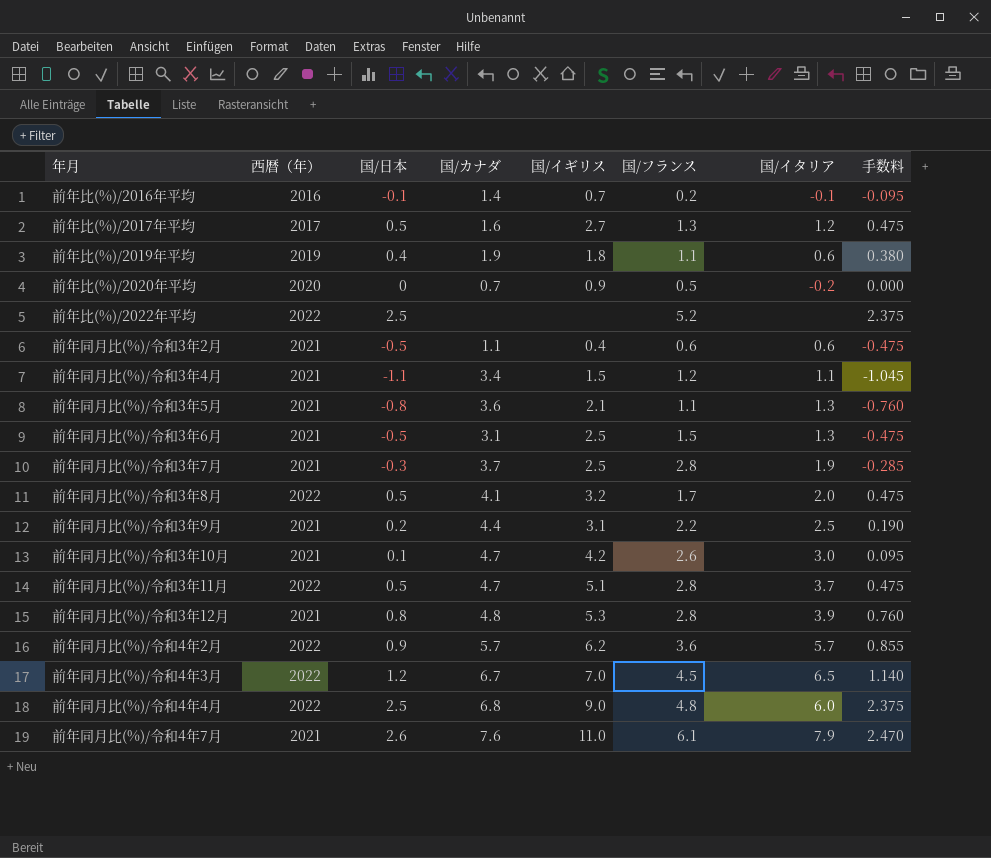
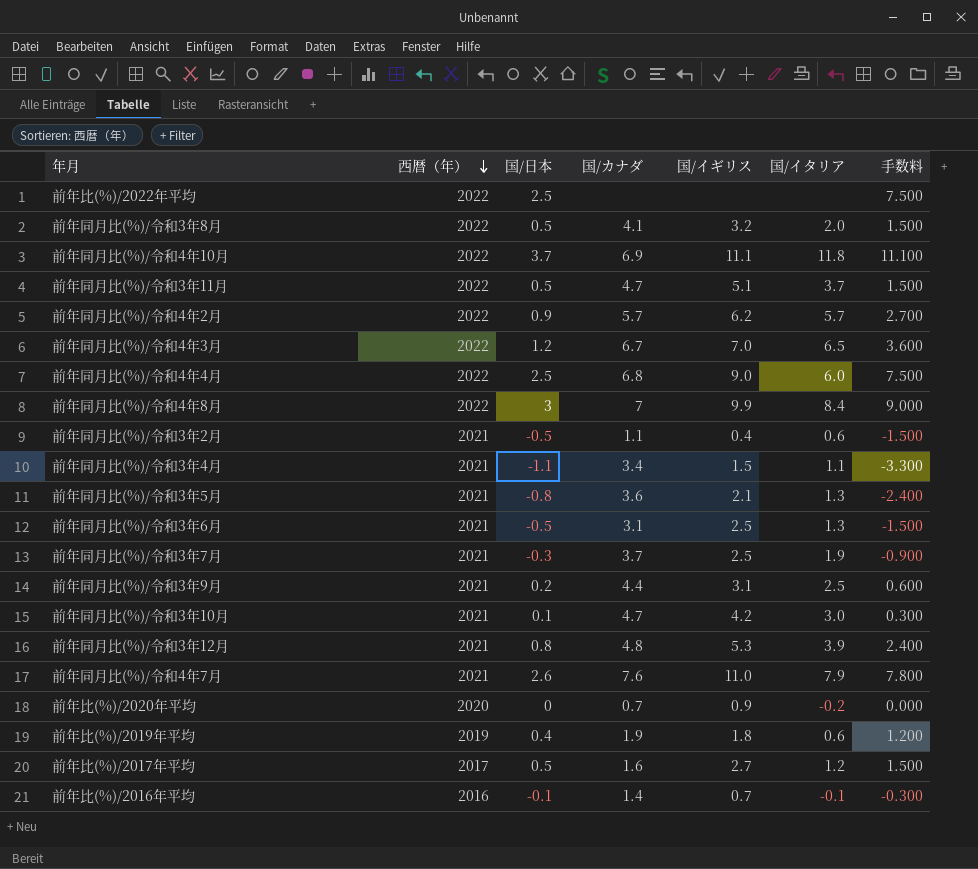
row order: none -> 西暦（年） descending
column 国/フランス | position: 6 -> none
column 手数料 | formula: [国/日本] * 0.95 -> [国/日本] * 3
row 前年同月比(%)/令和4年10月: none -> 2022 | 3.7 | 6.9 | 11.1 | 11.8 | 11.100
row 前年同月比(%)/令和4年8月: none -> 2022 | 3 | 7 | 9.9 | 8.4 | 9.000

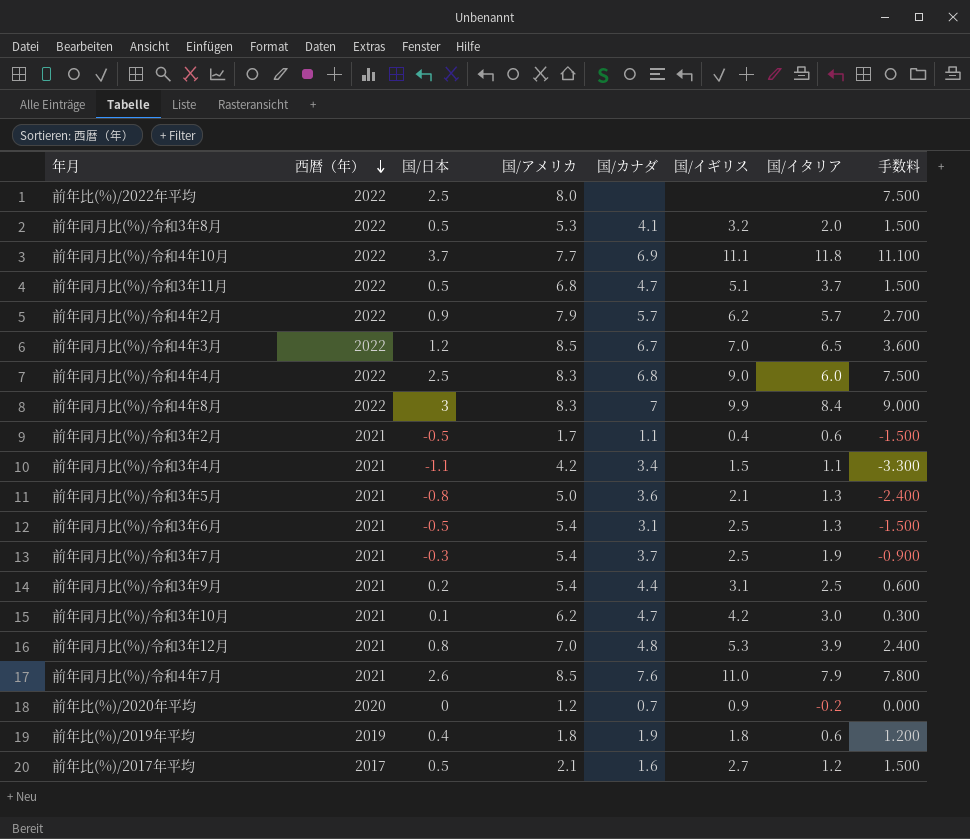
column 国/アメリカ | position: none -> 4
row 前年比(%)/2016年平均: 2016 | -0.1 | 1.4 | 0.7 | -0.1 | -0.300 -> none

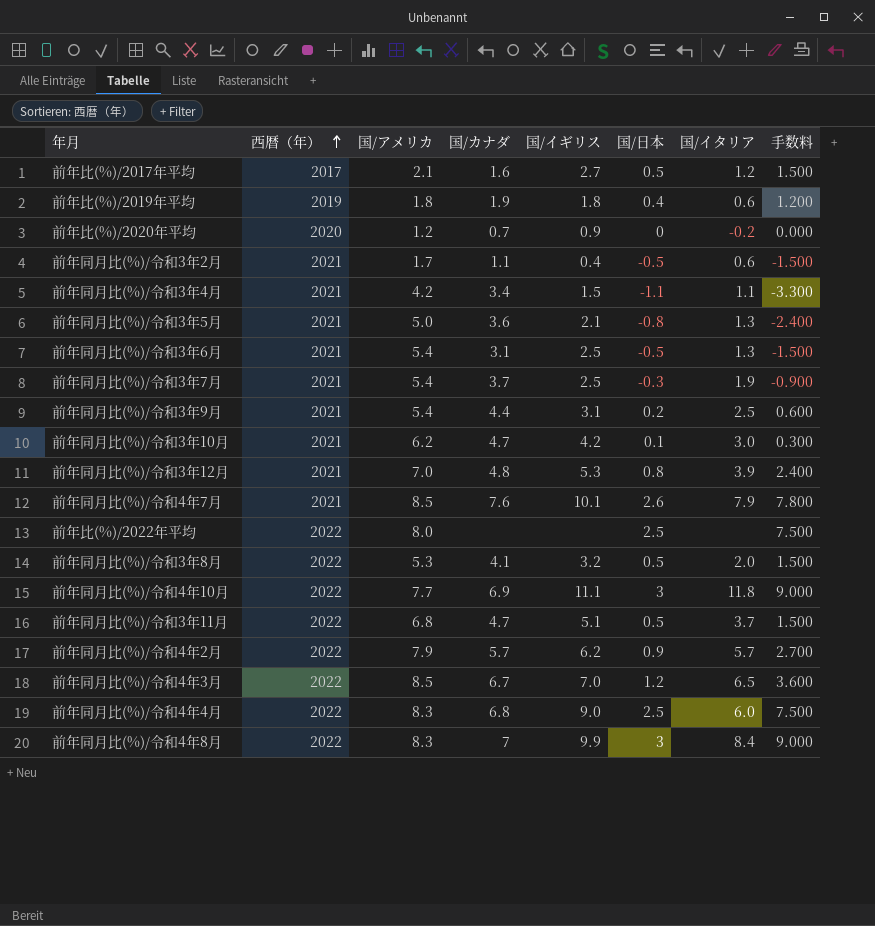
row order: 西暦（年） descending -> 西暦（年） ascending
column 国/日本 | position: 3 -> 6
前年同月比(%)/令和4年7月 | 国/イギリス: 11.0 -> 10.1
前年同月比(%)/令和4年10月 | 国/日本: 3.7 -> 3
前年同月比(%)/令和4年10月 | 手数料: 11.100 -> 9.000

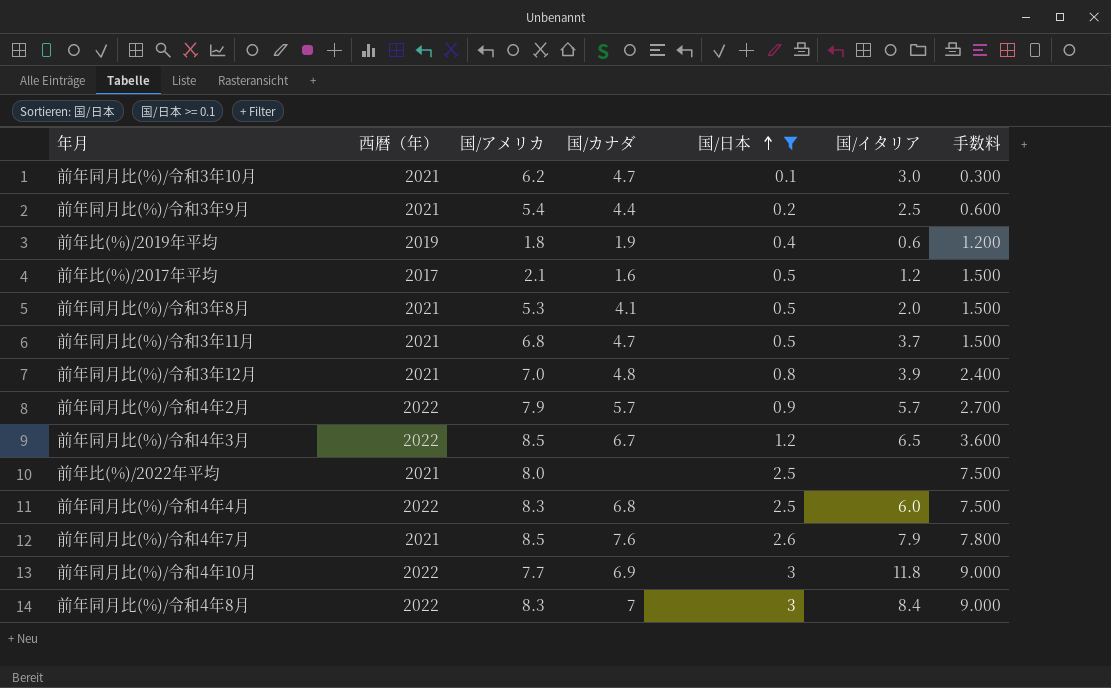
filter: none -> 国/日本 >= 0.1
row order: 西暦（年） ascending -> 国/日本 ascending
column 国/イギリス | position: 5 -> none
前年同月比(%)/令和3年8月 | 西暦（年）: 2022 -> 2021
前年同月比(%)/令和3年11月 | 西暦（年）: 2022 -> 2021
前年比(%)/2022年平均 | 西暦（年）: 2022 -> 2021

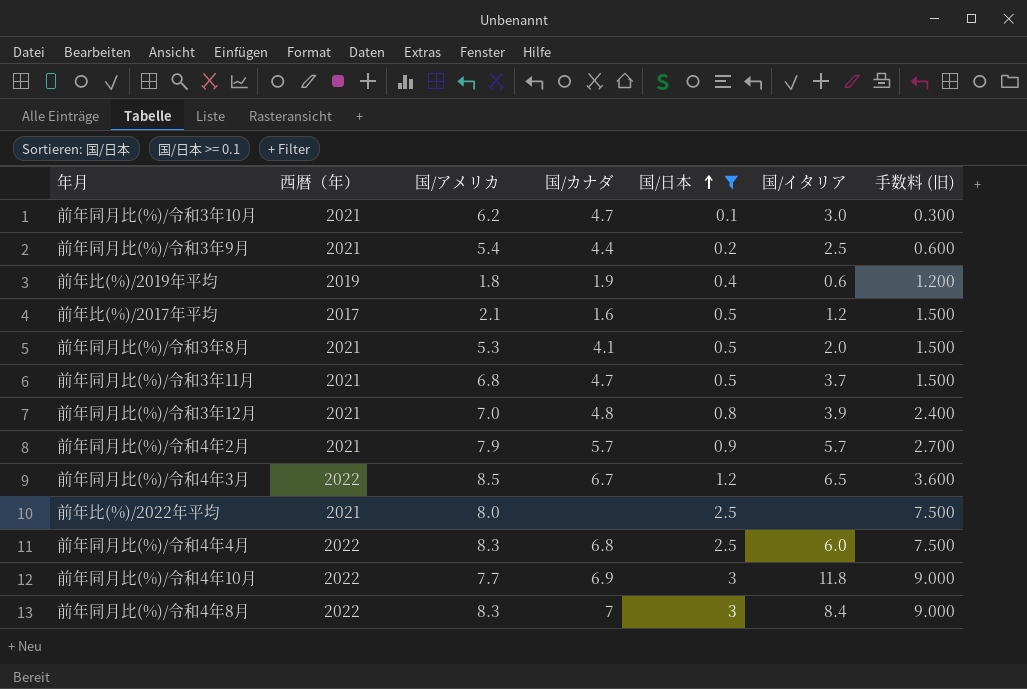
column name: 手数料 -> 手数料 (旧)
row 前年同月比(%)/令和4年7月: 2021 | 8.5 | 7.6 | 2.6 | 7.9 | 7.800 -> none
前年同月比(%)/令和4年2月 | 西暦（年）: 2022 -> 2021

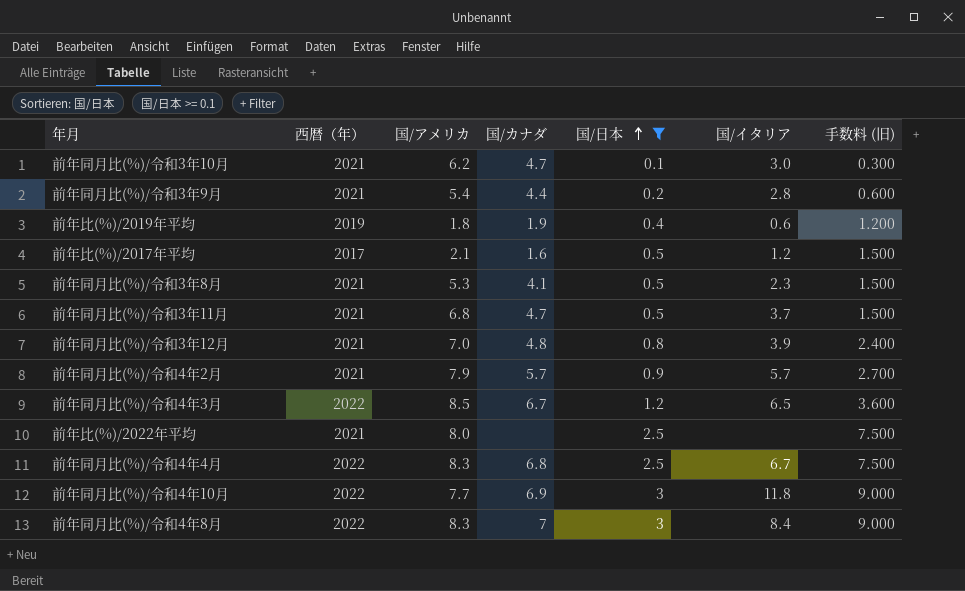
前年同月比(%)/令和3年9月 | 国/イタリア: 2.5 -> 2.8
前年同月比(%)/令和3年8月 | 国/イタリア: 2.0 -> 2.3
前年同月比(%)/令和4年4月 | 国/イタリア: 6.0 -> 6.7

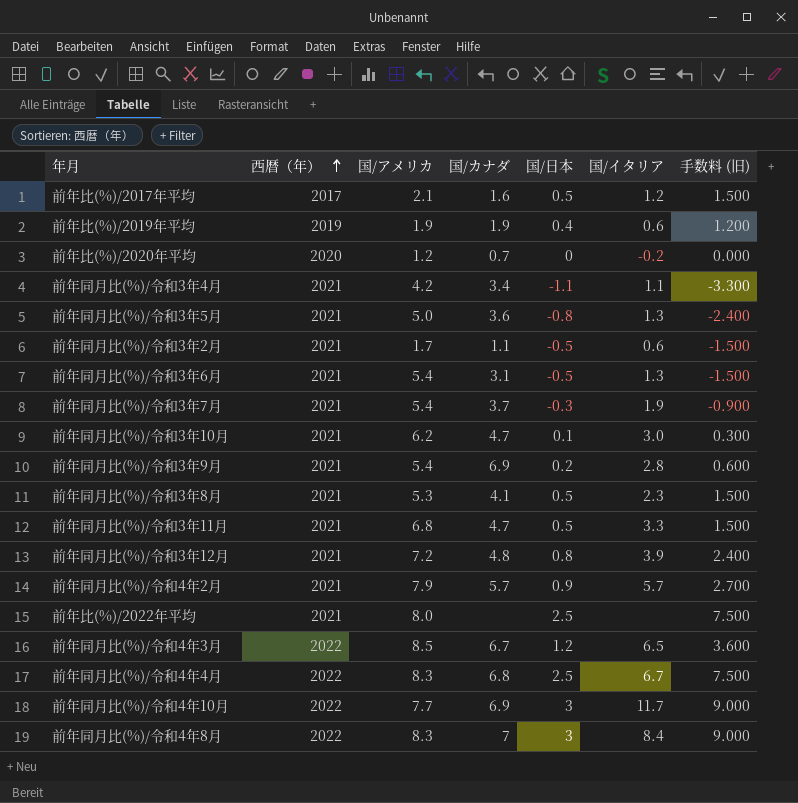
filter: 国/日本 >= 0.1 -> none
row order: 国/日本 ascending -> 西暦（年） ascending
前年比(%)/2019年平均 | 国/アメリカ: 1.8 -> 1.9
前年同月比(%)/令和3年9月 | 国/カナダ: 4.4 -> 6.9
前年同月比(%)/令和3年11月 | 国/イタリア: 3.7 -> 3.3
前年同月比(%)/令和3年12月 | 国/アメリカ: 7.0 -> 7.2
前年同月比(%)/令和4年10月 | 国/イタリア: 11.8 -> 11.7

